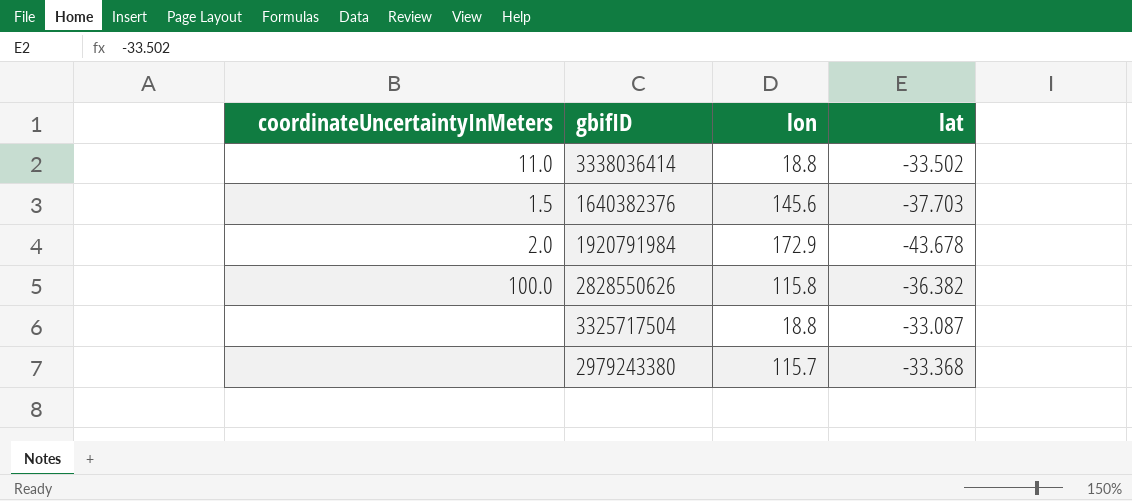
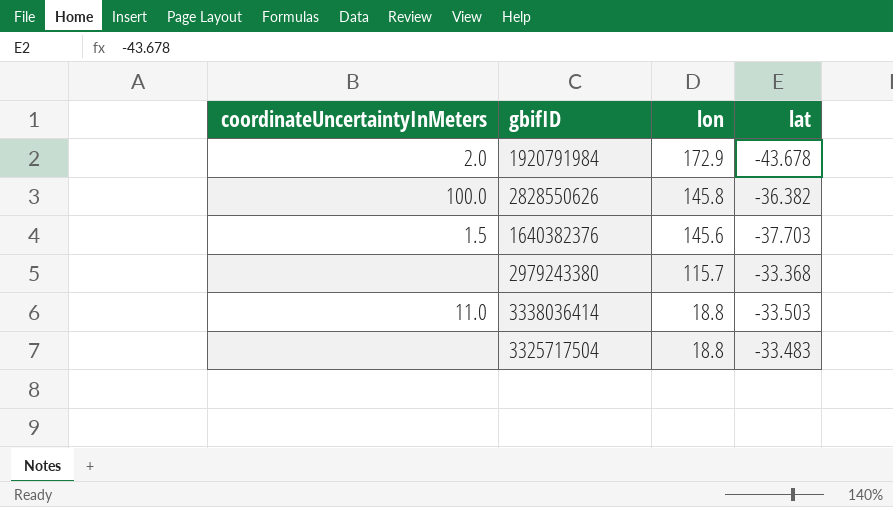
row order: none -> lon descending
2828550626 | lon: 115.8 -> 145.8
3338036414 | lat: -33.502 -> -33.503
3325717504 | lat: -33.087 -> -33.483

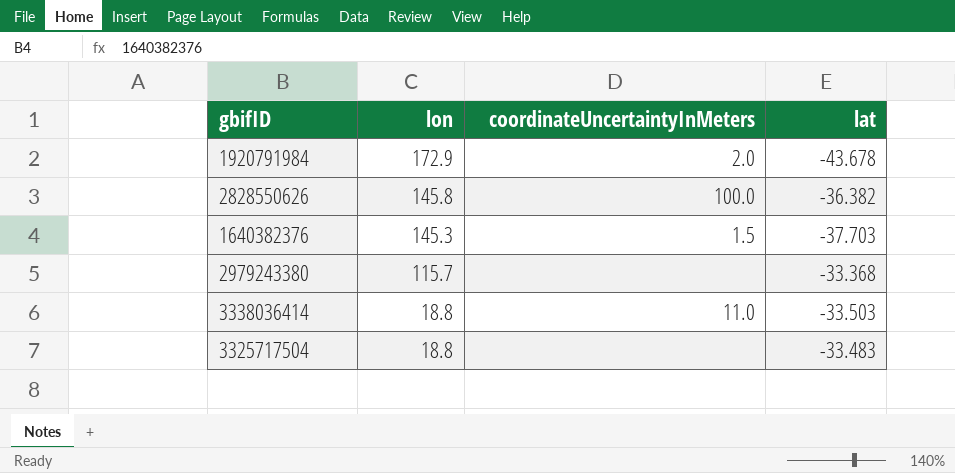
column coordinateUncertaintyInMeters | position: 1 -> 3
1640382376 | lon: 145.6 -> 145.3

